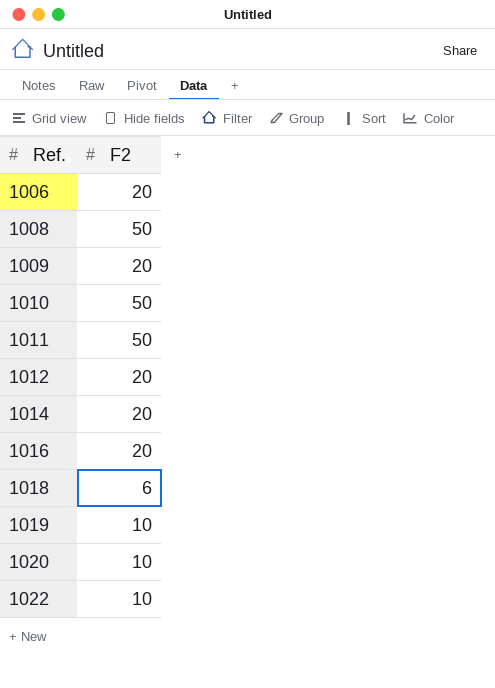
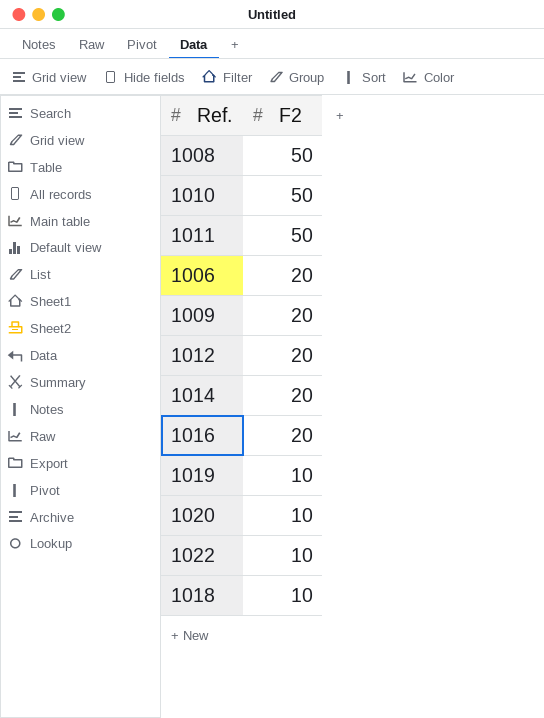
row order: Ref. ascending -> F2 descending
1018 | F2: 6 -> 10

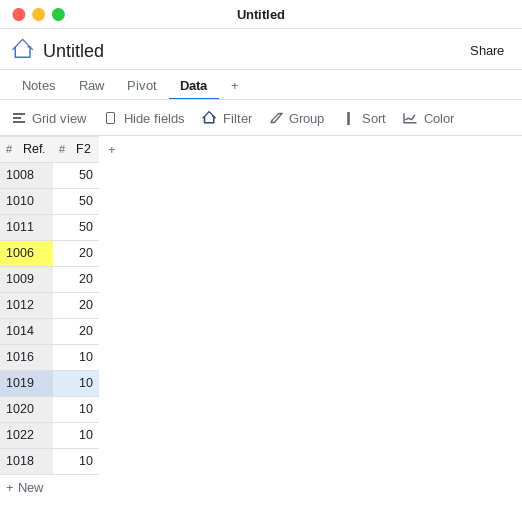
1016 | F2: 20 -> 10

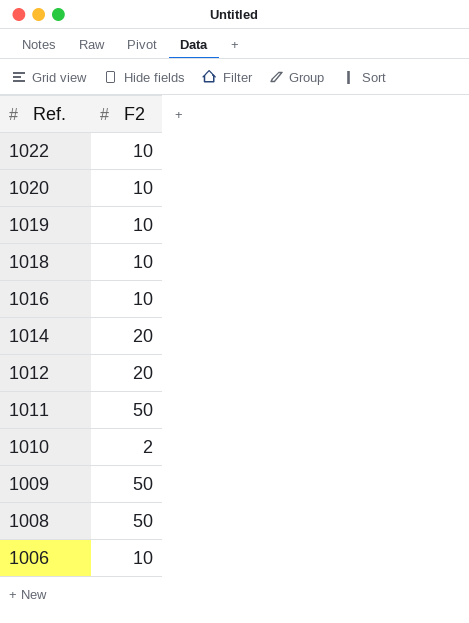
row order: F2 descending -> Ref. descending
1010 | F2: 50 -> 2
1009 | F2: 20 -> 50
1006 | F2: 20 -> 10

